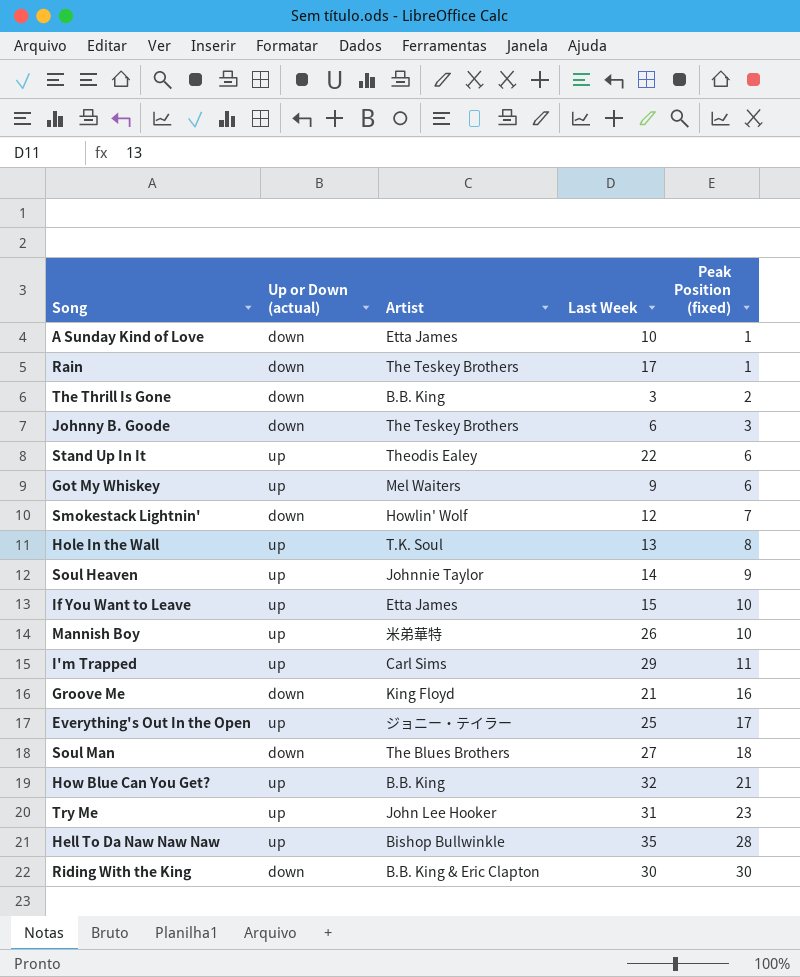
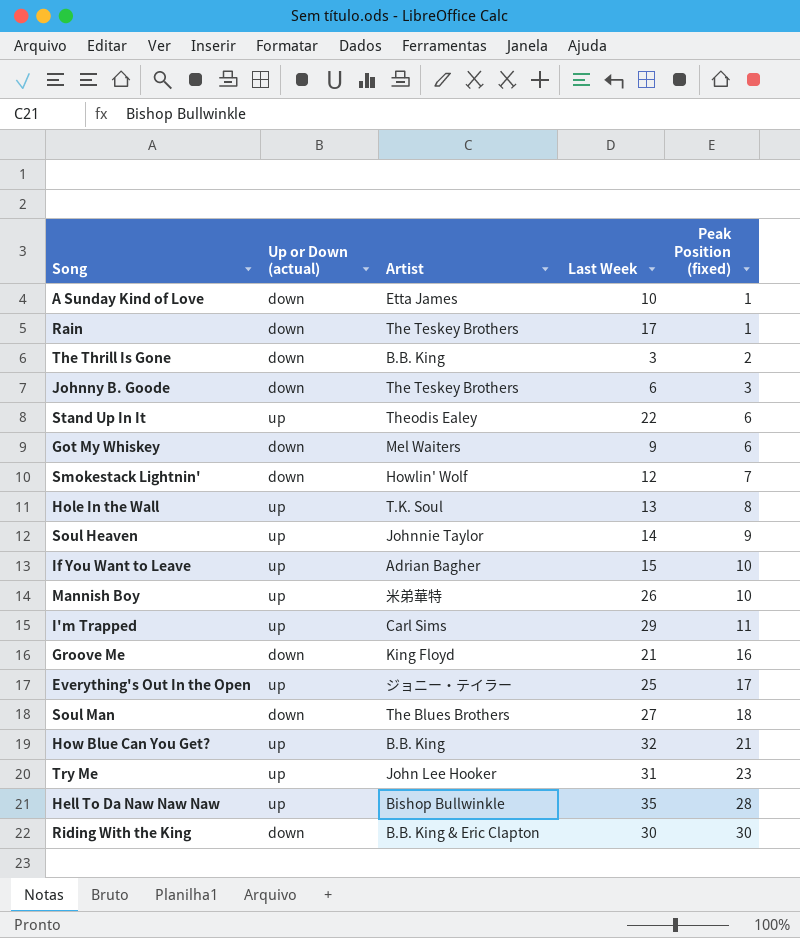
Got My Whiskey | Up or Down (actual): up -> down
If You Want to Leave | Artist: Etta James -> Adrian Bagher

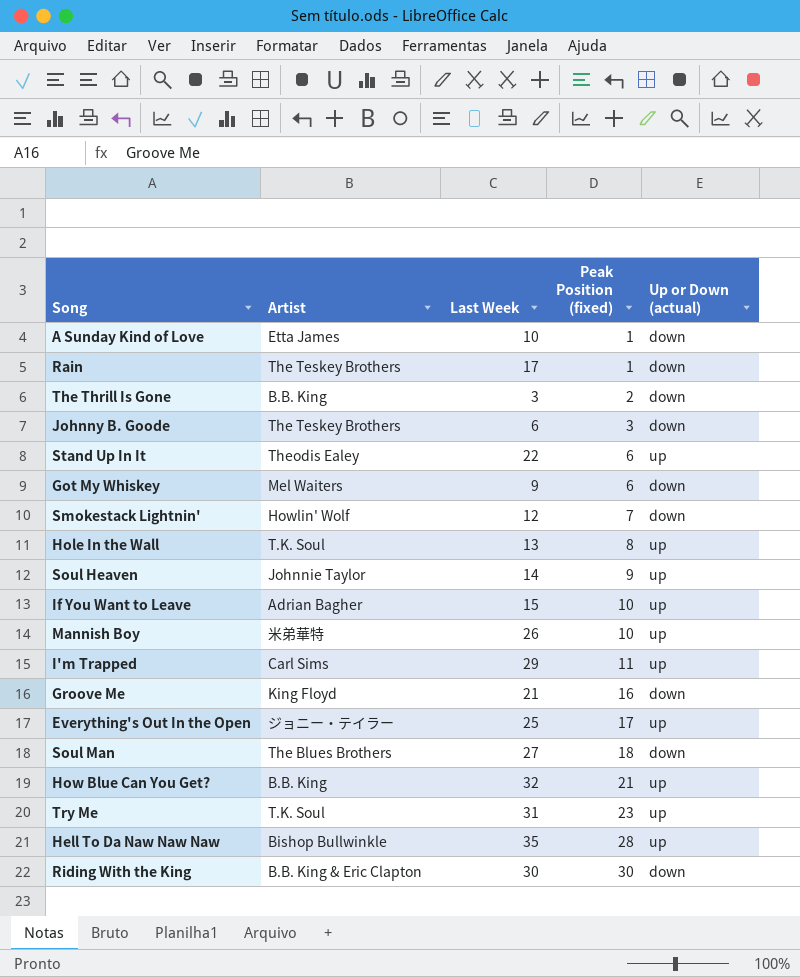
column Up or Down (actual) | position: 2 -> 5
Try Me | Artist: John Lee Hooker -> T.K. Soul

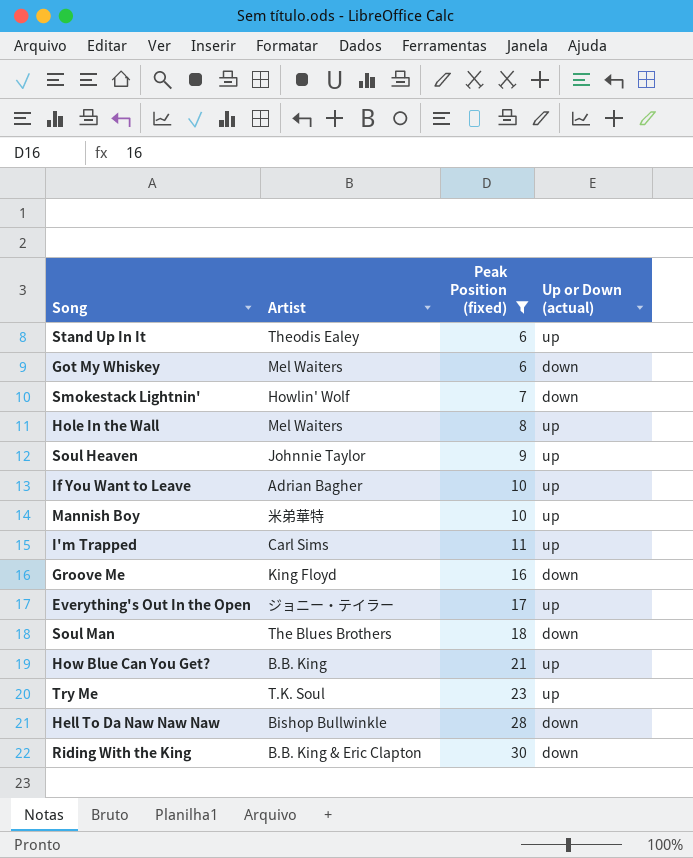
filter: none -> Peak Position (fixed) >= 6
column Last Week | position: 3 -> none
Hole In the Wall | Artist: T.K. Soul -> Mel Waiters
Hell To Da Naw Naw Naw | Up or Down (actual): up -> down

